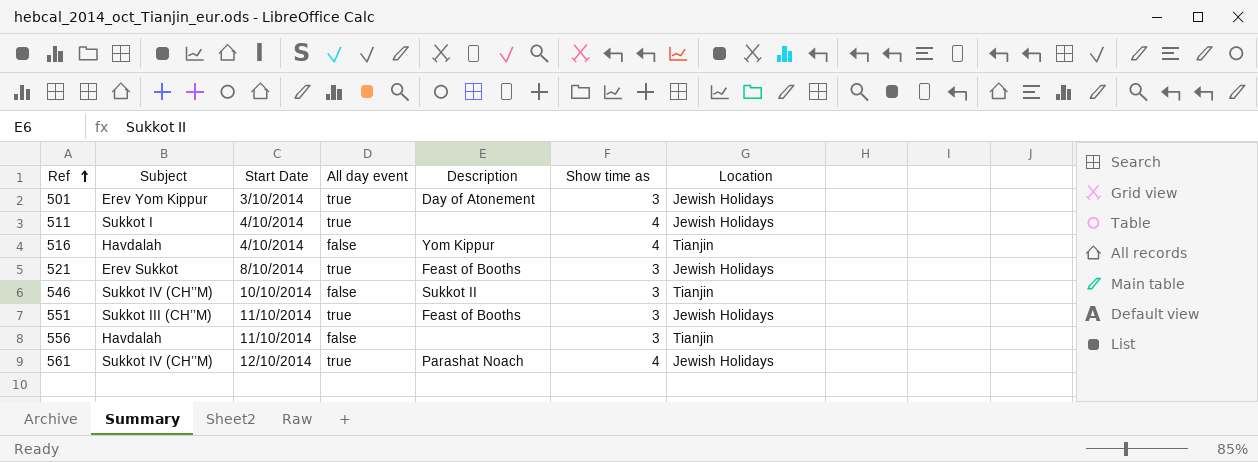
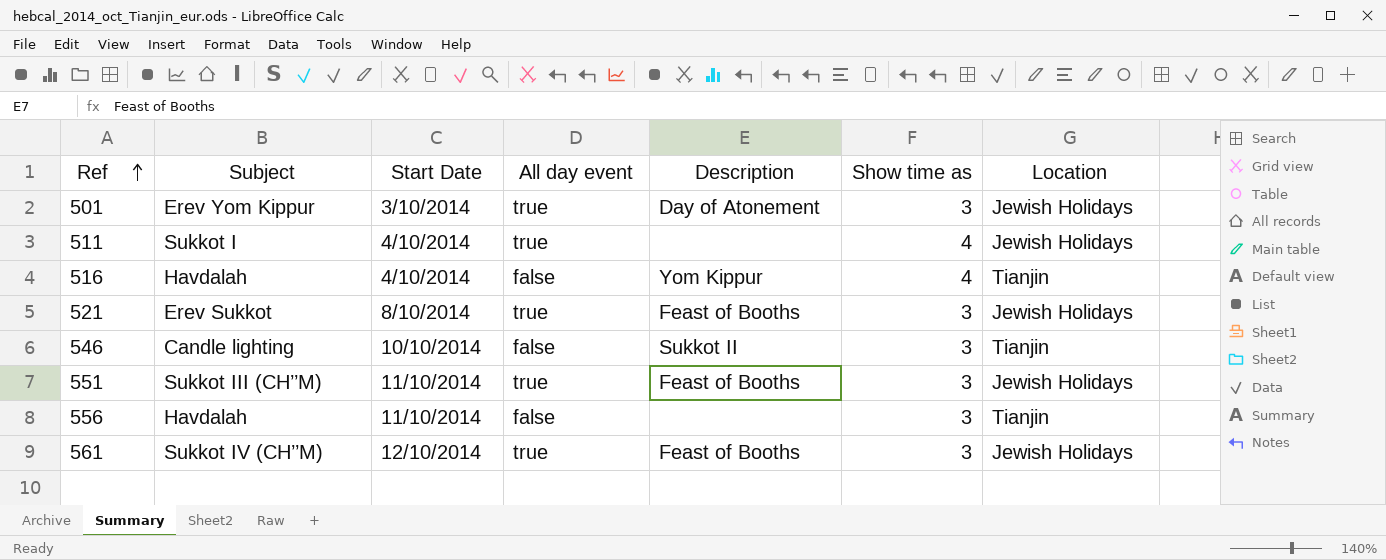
546 | Subject: Sukkot IV (CH’’M) -> Candle lighting
561 | Description: Parashat Noach -> Feast of Booths
561 | Show time as: 4 -> 3

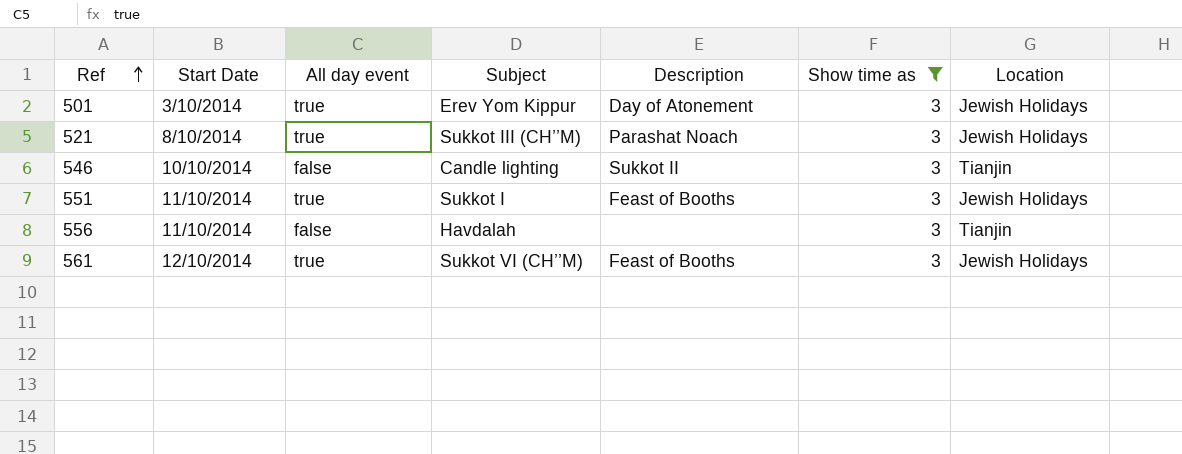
filter: none -> Show time as = 3
column Subject | position: 2 -> 4
521 | Subject: Erev Sukkot -> Sukkot III (CH’’M)
521 | Description: Feast of Booths -> Parashat Noach
551 | Subject: Sukkot III (CH’’M) -> Sukkot I
561 | Subject: Sukkot IV (CH’’M) -> Sukkot VI (CH’’M)

